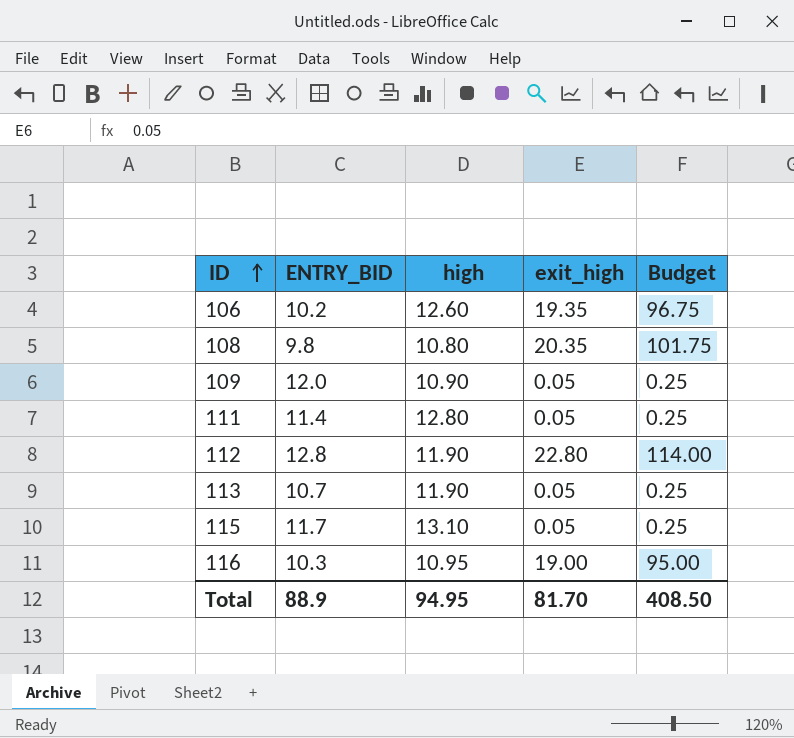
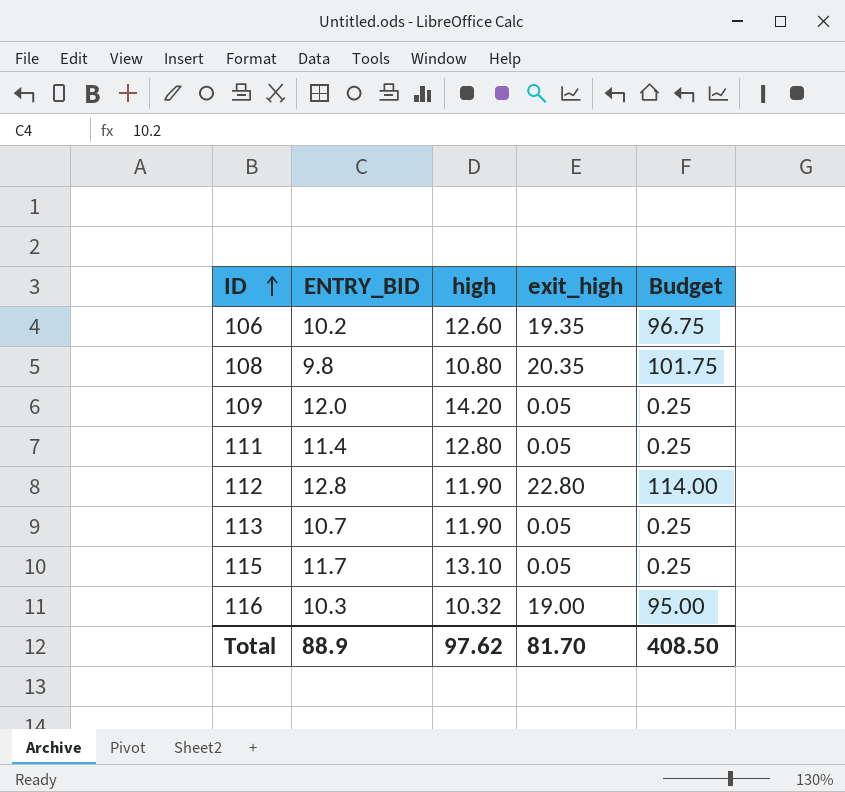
109 | high: 10.90 -> 14.20
116 | high: 10.95 -> 10.32
Total | high: 94.95 -> 97.62

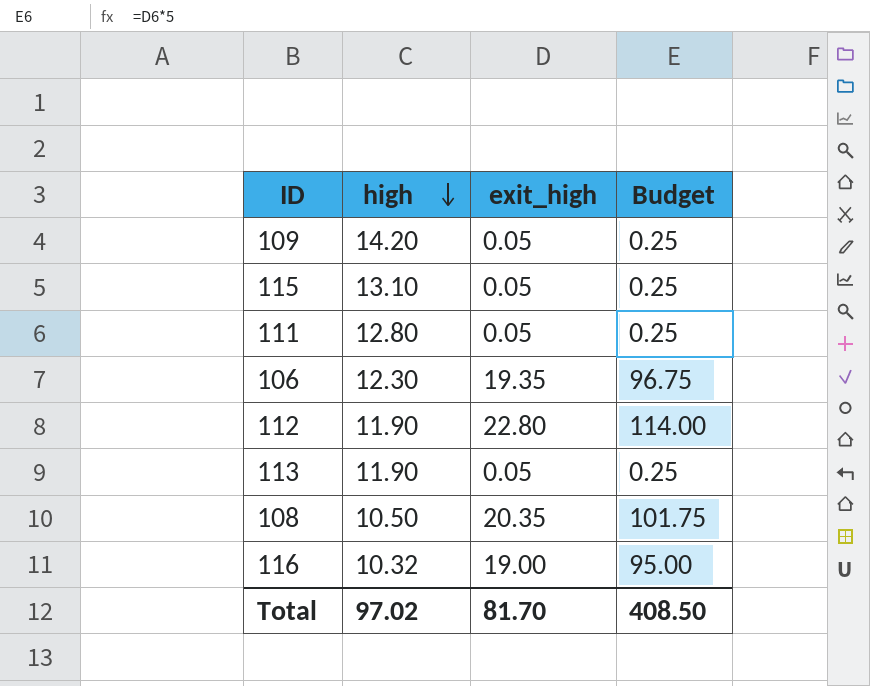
row order: ID ascending -> high descending
column ENTRY_BID | position: 2 -> none
106 | high: 12.60 -> 12.30
108 | high: 10.80 -> 10.50
Total | high: 97.62 -> 97.02

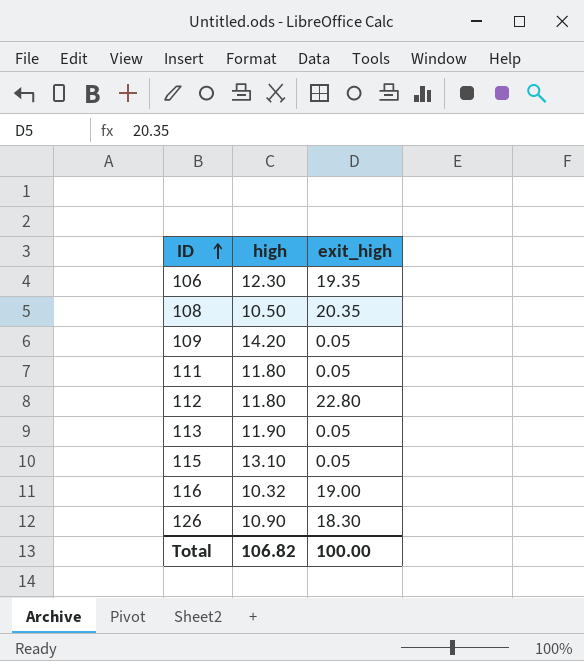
row order: high descending -> ID ascending
column Budget | formula: [exit_high] * 5 -> none
111 | high: 12.80 -> 11.80
112 | high: 11.90 -> 11.80
row 126: none -> 10.90 | 18.30
Total | high: 97.02 -> 106.82
Total | exit_high: 81.70 -> 100.00

